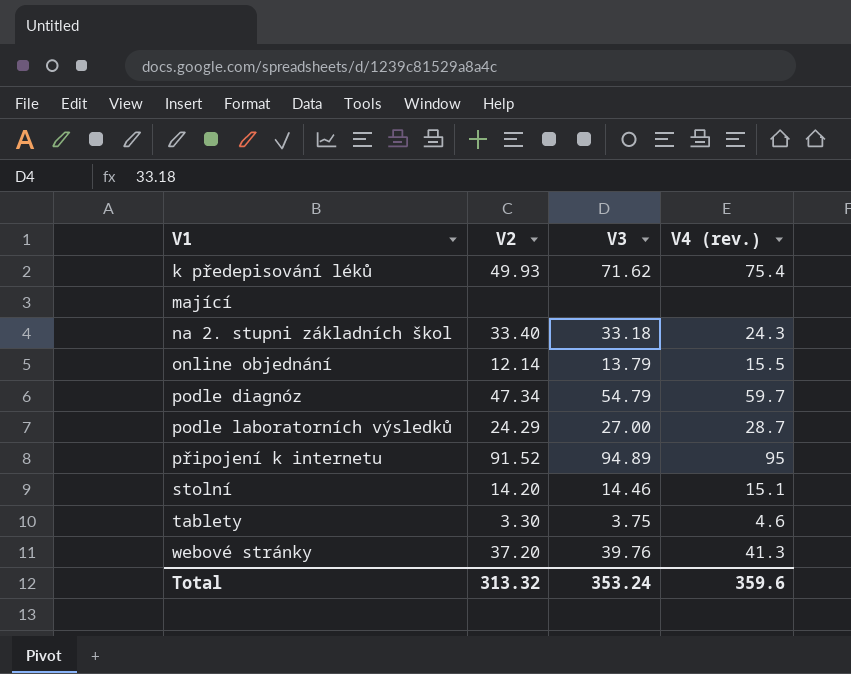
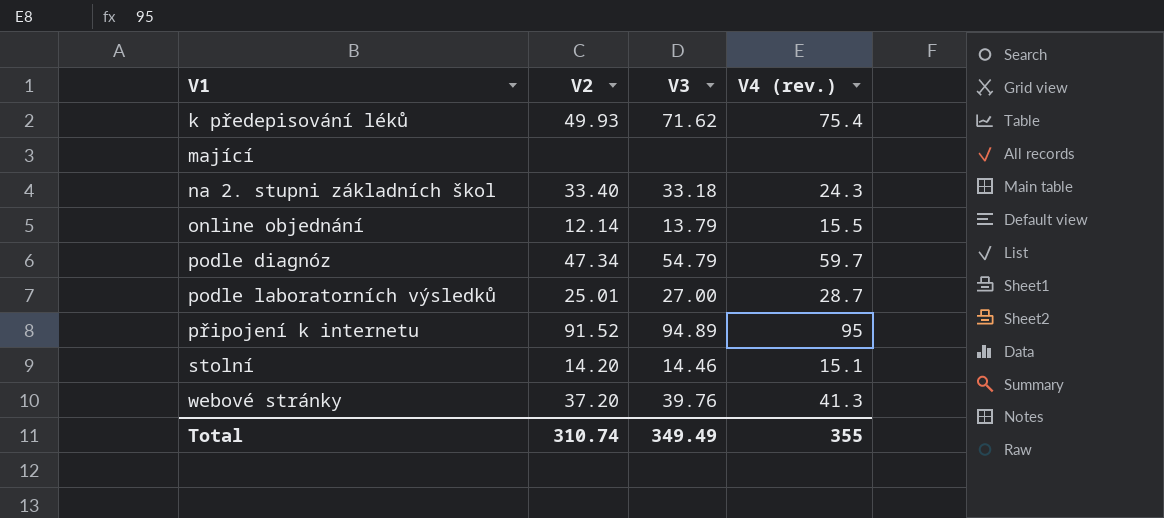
row tablety: 3.30 | 3.75 | 4.6 -> none
podle laboratorních výsledků | V2: 24.29 -> 25.01
Total | V2: 313.32 -> 310.74
Total | V3: 353.24 -> 349.49
Total | V4 (rev.): 359.6 -> 355

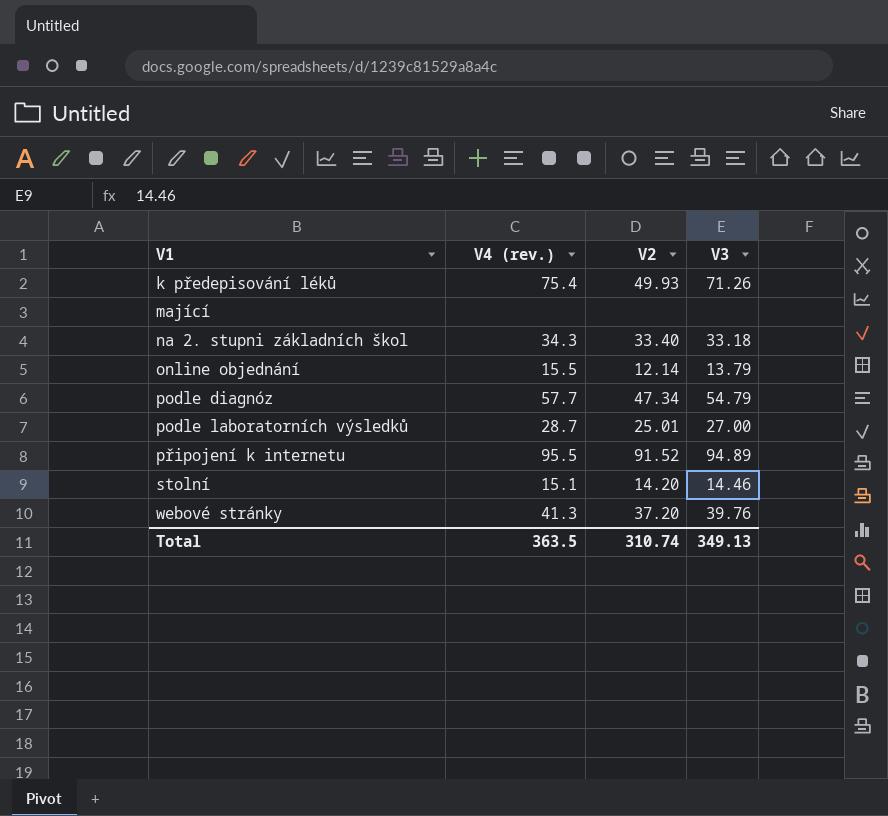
column V4 (rev.) | position: 4 -> 2
k předepisování léků | V3: 71.62 -> 71.26
na 2. stupni základních škol | V4 (rev.): 24.3 -> 34.3
podle diagnóz | V4 (rev.): 59.7 -> 57.7
připojení k internetu | V4 (rev.): 95 -> 95.5
Total | V4 (rev.): 355 -> 363.5
Total | V3: 349.49 -> 349.13

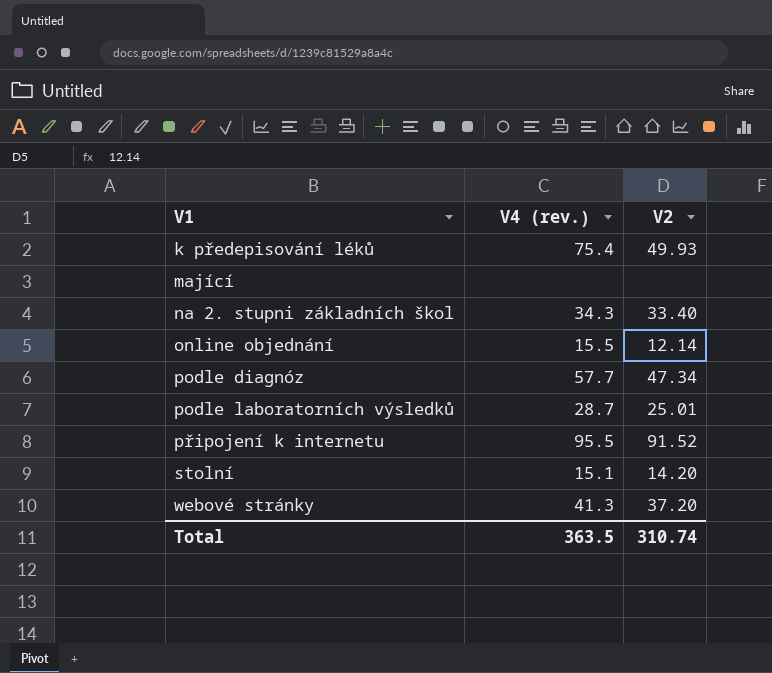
column V3 | position: 4 -> none

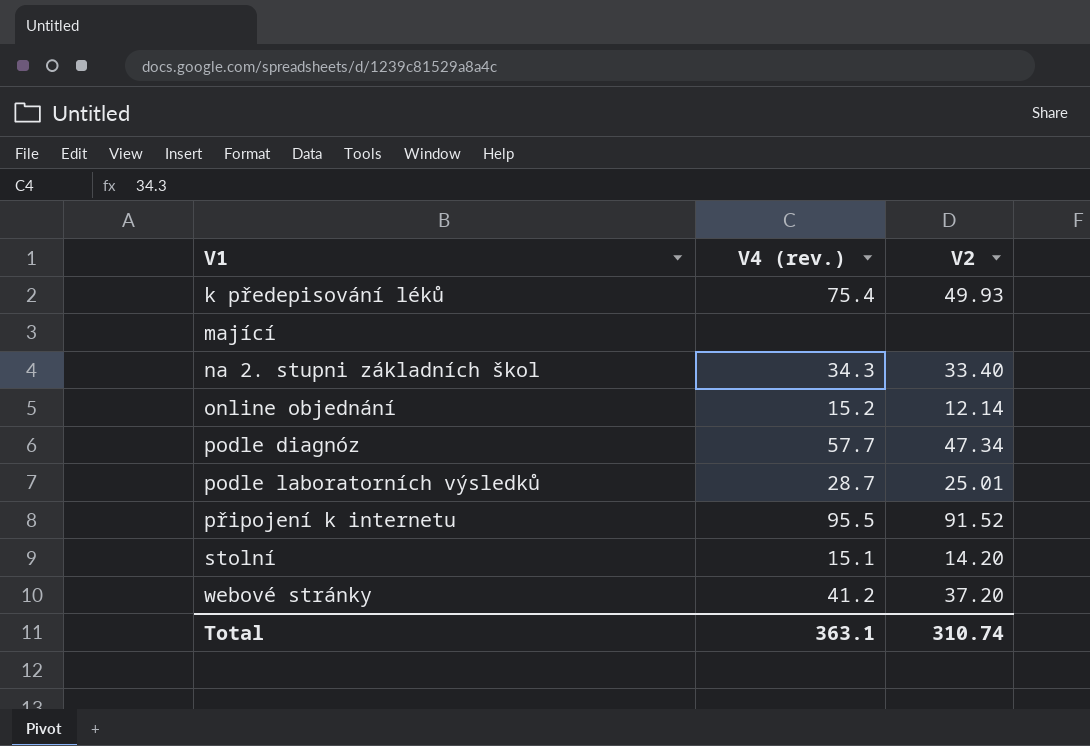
online objednání | V4 (rev.): 15.5 -> 15.2
webové stránky | V4 (rev.): 41.3 -> 41.2
Total | V4 (rev.): 363.5 -> 363.1

